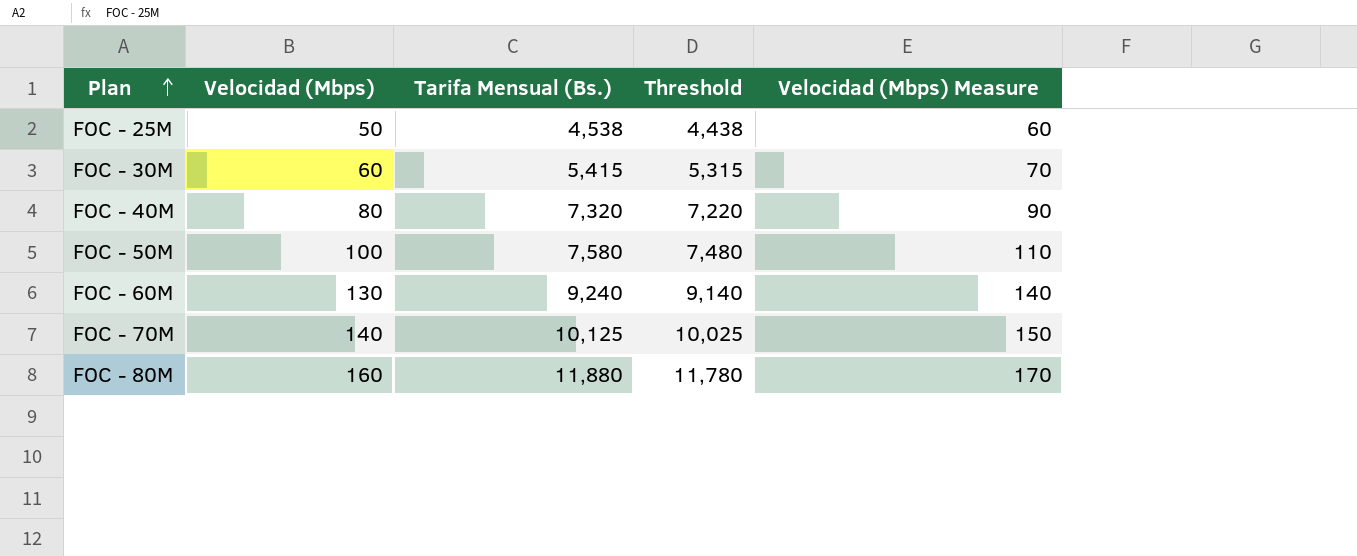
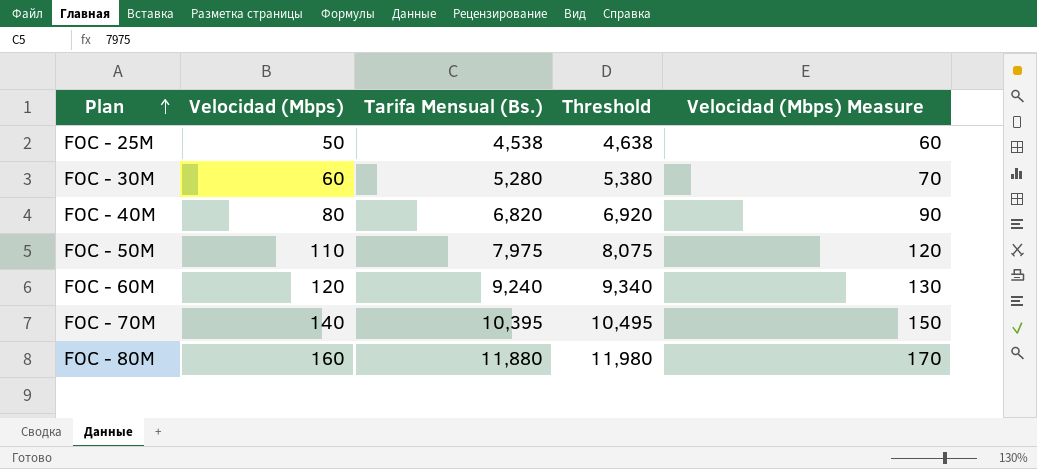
column Threshold | formula: [Tarifa Mensual (Bs.)] - 100 -> [Tarifa Mensual (Bs.)] + 100
FOC - 30M | Tarifa Mensual (Bs.): 5,415 -> 5,280
FOC - 40M | Tarifa Mensual (Bs.): 7,320 -> 6,820
FOC - 50M | Velocidad (Mbps): 100 -> 110
FOC - 50M | Tarifa Mensual (Bs.): 7,580 -> 7,975
FOC - 50M | Velocidad (Mbps) Measure: 110 -> 120
FOC - 60M | Velocidad (Mbps): 130 -> 120
FOC - 60M | Velocidad (Mbps) Measure: 140 -> 130
FOC - 70M | Tarifa Mensual (Bs.): 10,125 -> 10,395

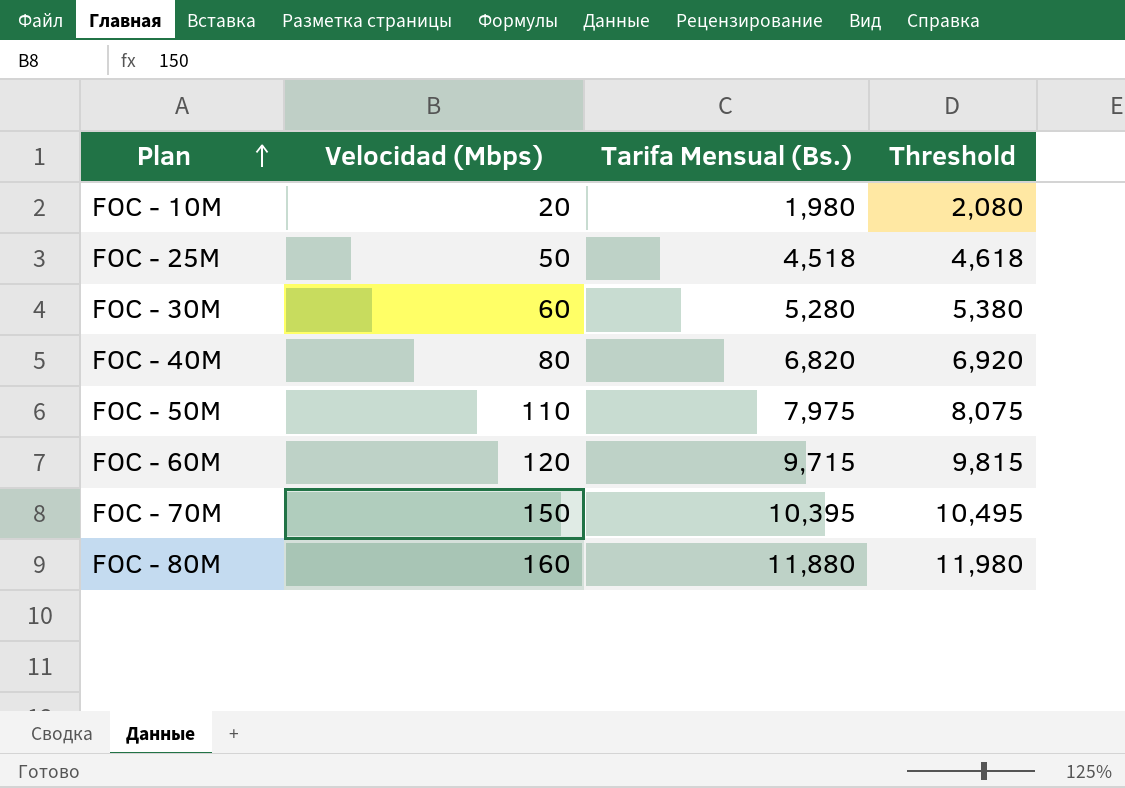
column Velocidad (Mbps) Measure | formula: [Velocidad (Mbps)] + 10 -> none
row FOC - 10M: none -> 20 | 1,980 | 2,080
FOC - 25M | Tarifa Mensual (Bs.): 4,538 -> 4,518
FOC - 25M | Threshold: 4,638 -> 4,618
FOC - 60M | Tarifa Mensual (Bs.): 9,240 -> 9,715
FOC - 60M | Threshold: 9,340 -> 9,815
FOC - 70M | Velocidad (Mbps): 140 -> 150

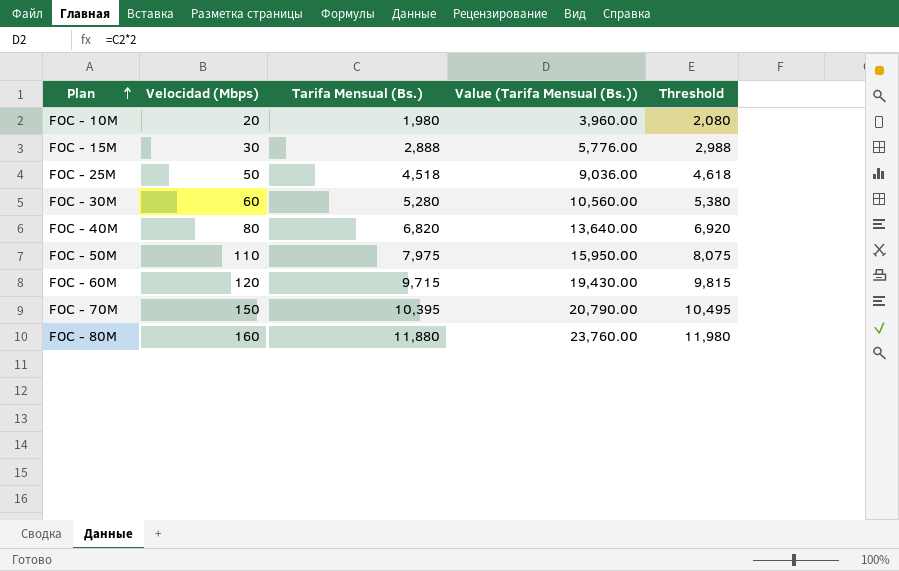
column Value (Tarifa Mensual (Bs.)) | formula: none -> [Tarifa Mensual (Bs.)] * 2
row FOC - 15M: none -> 30 | 2,888 | 5,776.00 | 2,988

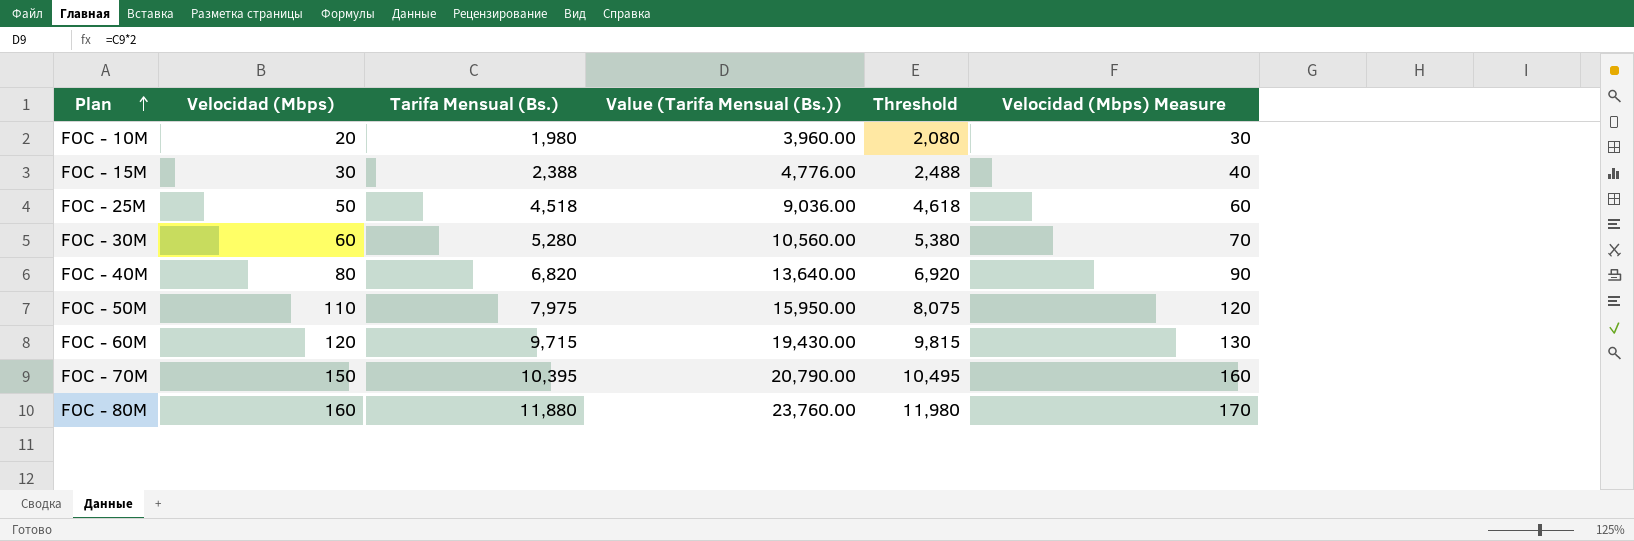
column Velocidad (Mbps) Measure | formula: none -> [Velocidad (Mbps)] + 10
FOC - 15M | Tarifa Mensual (Bs.): 2,888 -> 2,388
FOC - 15M | Value (Tarifa Mensual (Bs.)): 5,776.00 -> 4,776.00
FOC - 15M | Threshold: 2,988 -> 2,488

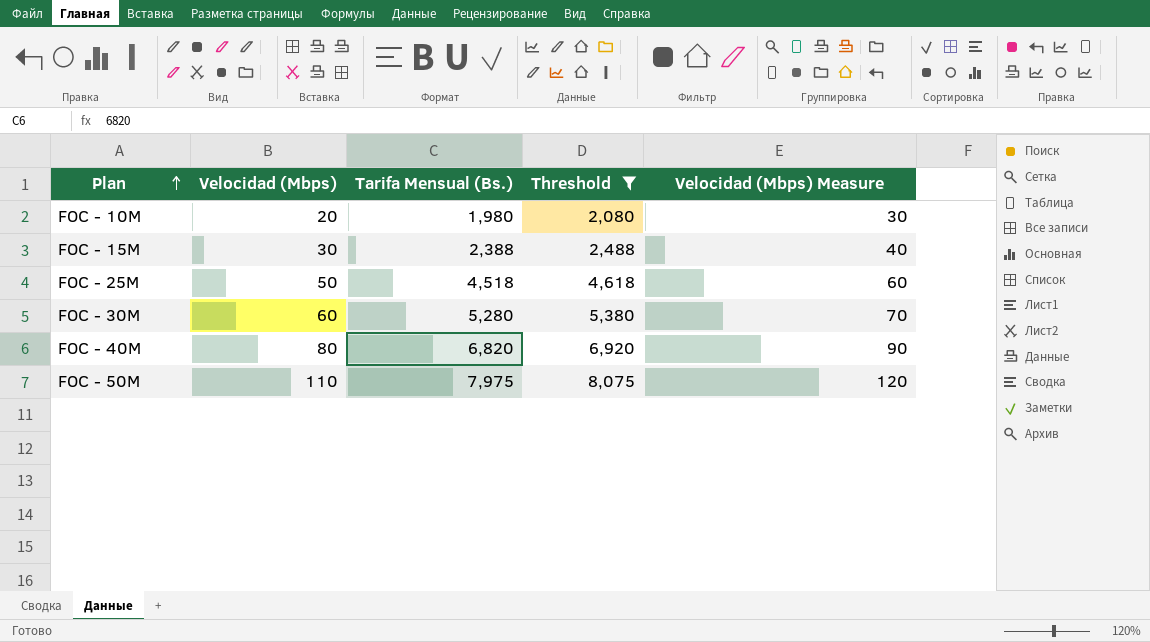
filter: none -> Threshold <= 8,075
column Value (Tarifa Mensual (Bs.)) | formula: [Tarifa Mensual (Bs.)] * 2 -> none

